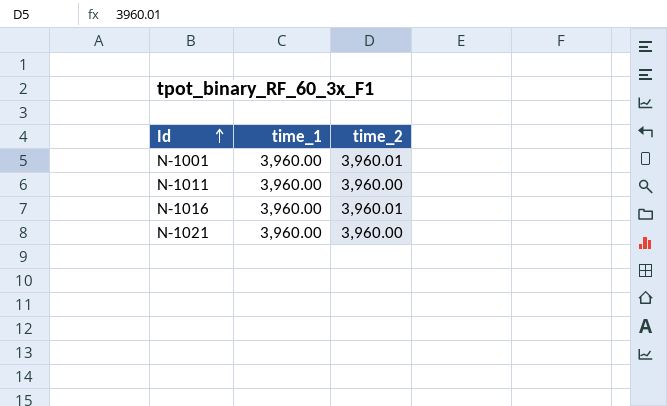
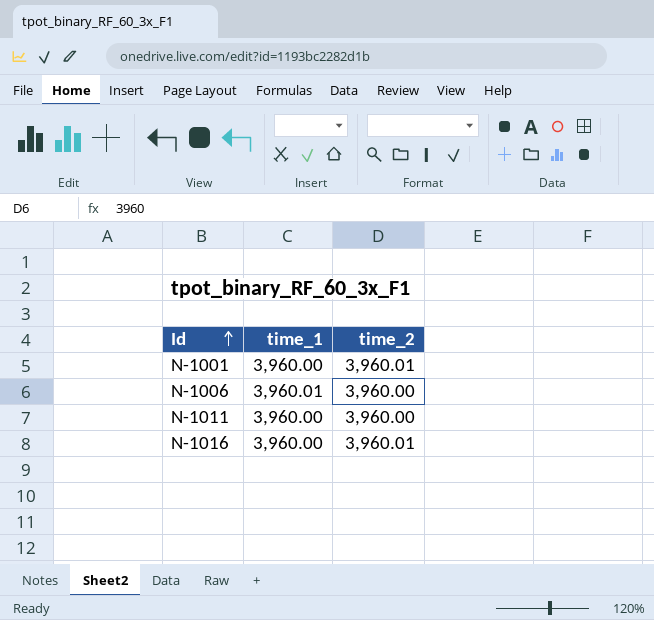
row N-1021: 3,960.00 | 3,960.00 -> none
row N-1006: none -> 3,960.01 | 3,960.00

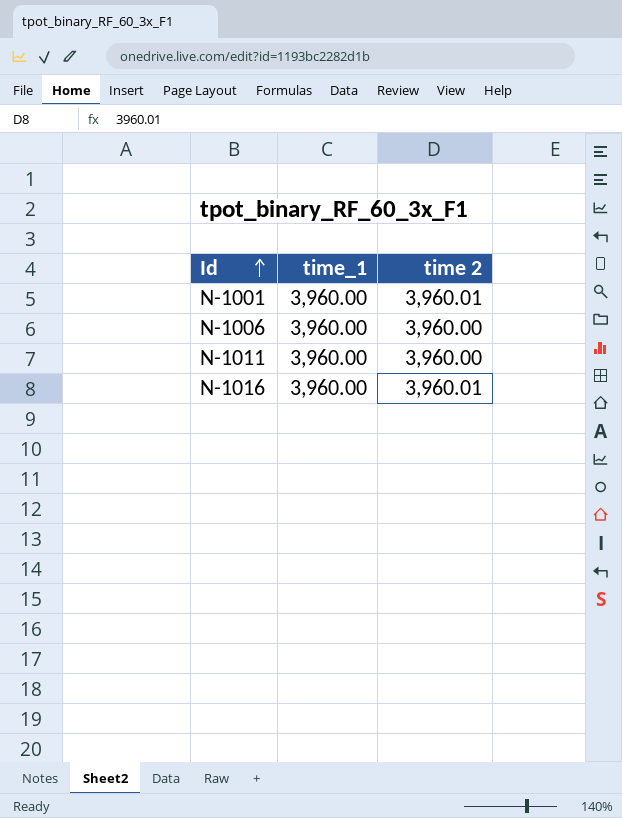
column name: time_2 -> time 2
N-1006 | time_1: 3,960.01 -> 3,960.00

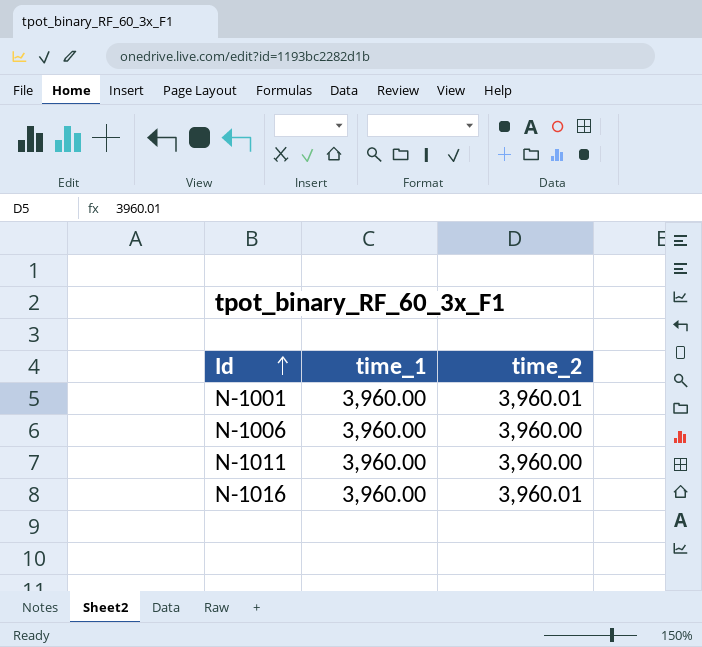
column name: time 2 -> time_2

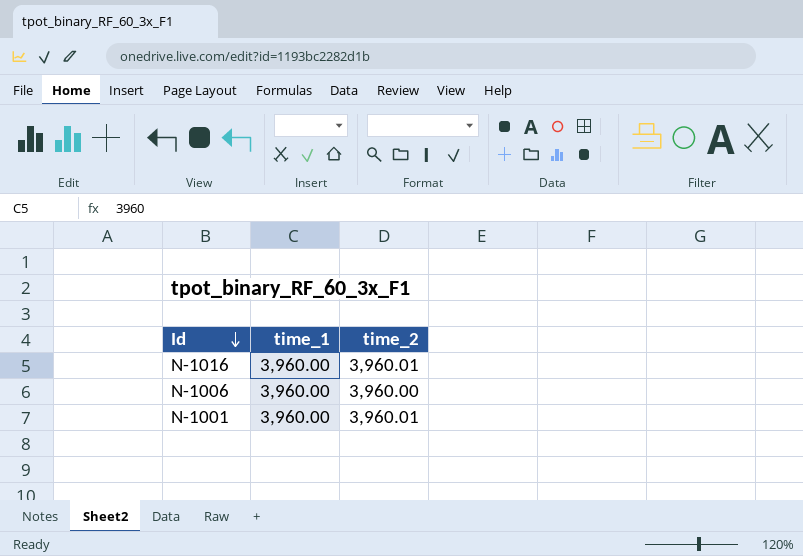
row order: Id ascending -> Id descending
row N-1011: 3,960.00 | 3,960.00 -> none

